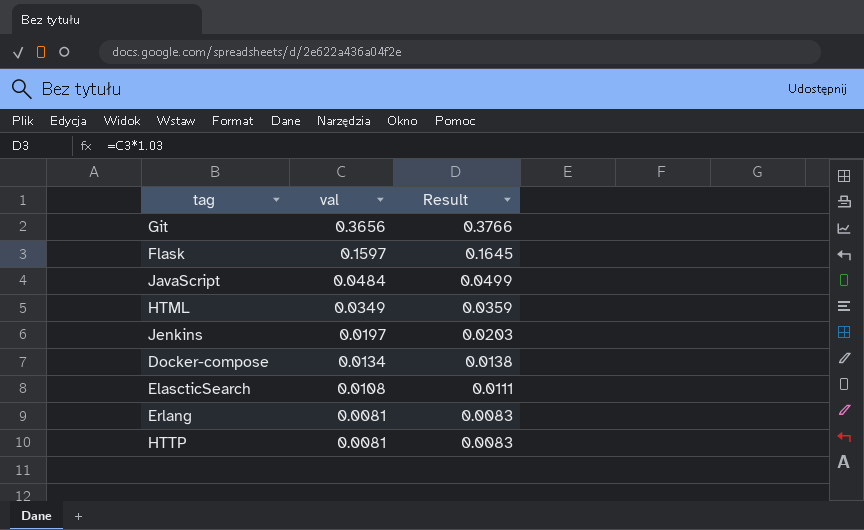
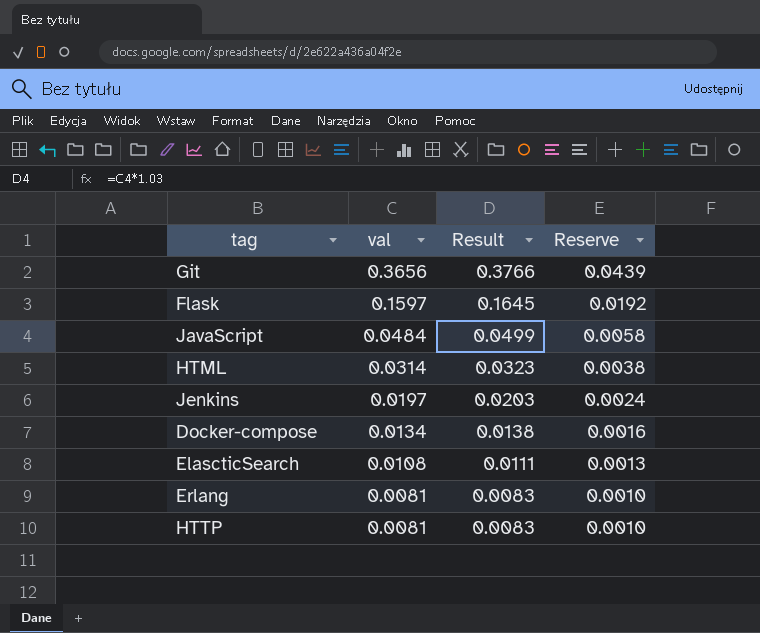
column Reserve | formula: none -> [val] * 0.12
HTML | val: 0.0349 -> 0.0314
HTML | Result: 0.0359 -> 0.0323

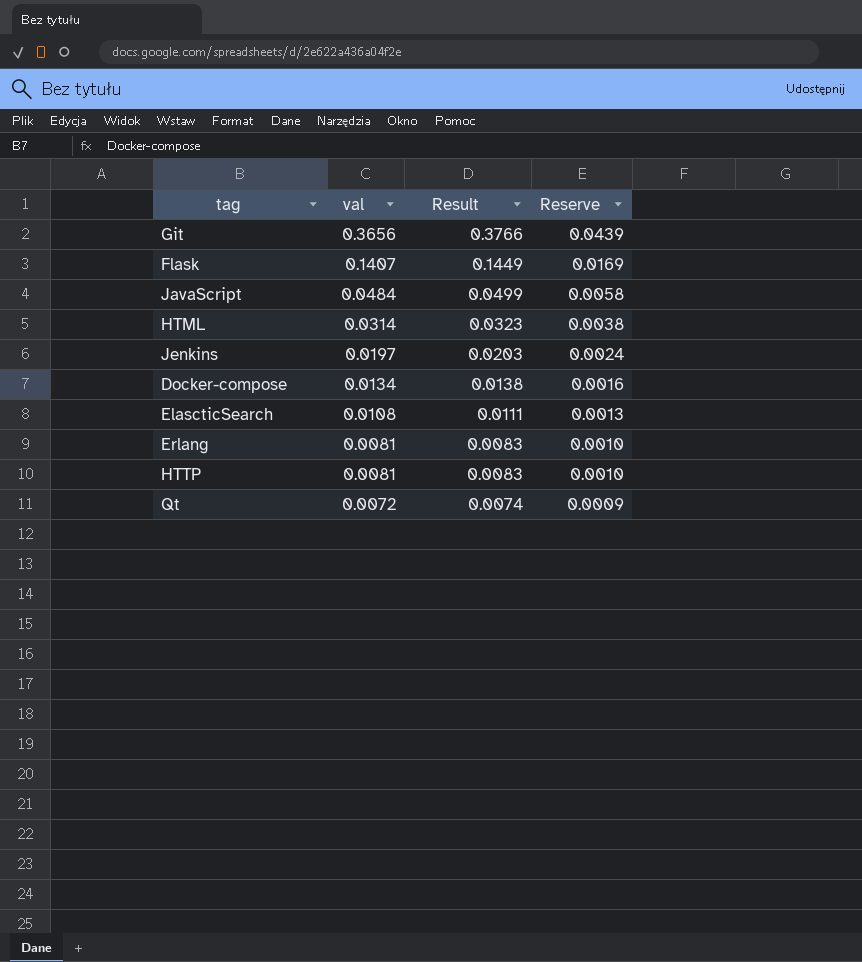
Flask | val: 0.1597 -> 0.1407
Flask | Result: 0.1645 -> 0.1449
Flask | Reserve: 0.0192 -> 0.0169
row Qt: none -> 0.0072 | 0.0074 | 0.0009

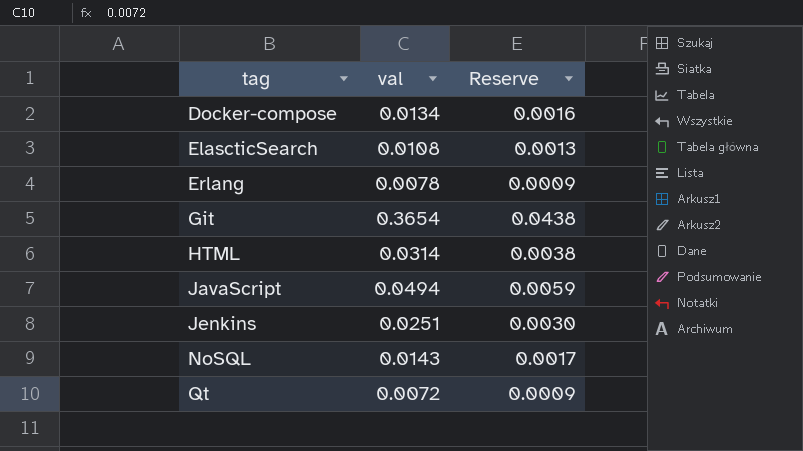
row order: val descending -> tag ascending
column Result | formula: [val] * 1.03 -> none
row Flask: 0.1407 | 0.1449 | 0.0169 -> none
row HTTP: 0.0081 | 0.0083 | 0.0010 -> none
Erlang | val: 0.0081 -> 0.0078
Erlang | Reserve: 0.0010 -> 0.0009
Git | val: 0.3656 -> 0.3654
Git | Reserve: 0.0439 -> 0.0438
JavaScript | val: 0.0484 -> 0.0494
JavaScript | Reserve: 0.0058 -> 0.0059
Jenkins | val: 0.0197 -> 0.0251
Jenkins | Reserve: 0.0024 -> 0.0030
row NoSQL: none -> 0.0143 | 0.0017

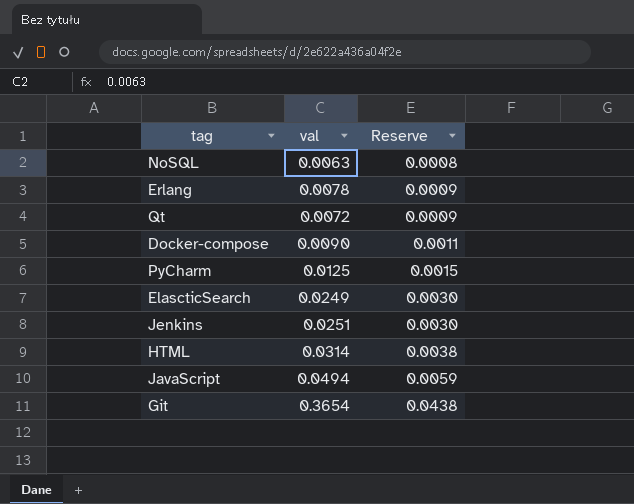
row order: tag ascending -> Reserve ascending
NoSQL | val: 0.0143 -> 0.0063
NoSQL | Reserve: 0.0017 -> 0.0008
Docker-compose | val: 0.0134 -> 0.0090
Docker-compose | Reserve: 0.0016 -> 0.0011
row PyCharm: none -> 0.0125 | 0.0015
ElascticSearch | val: 0.0108 -> 0.0249
ElascticSearch | Reserve: 0.0013 -> 0.0030

